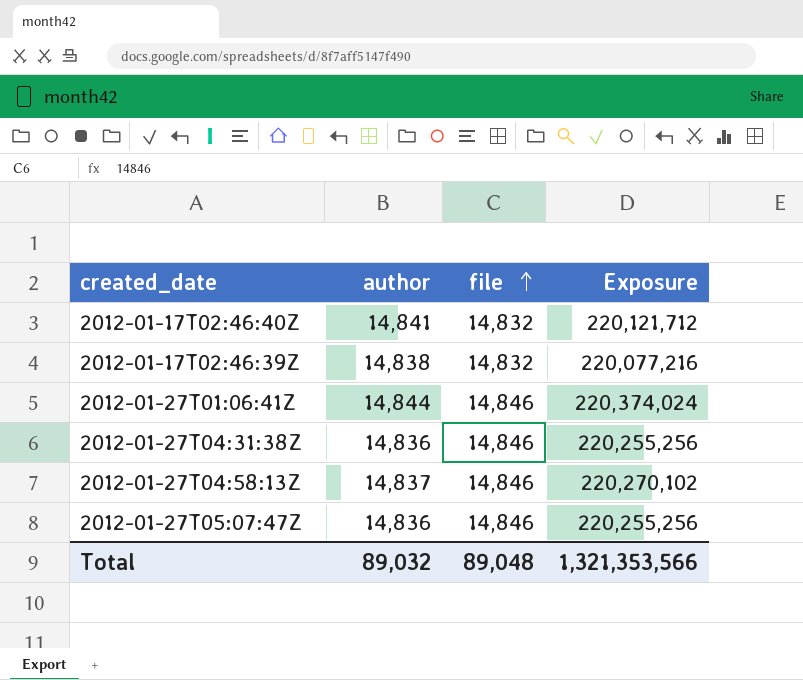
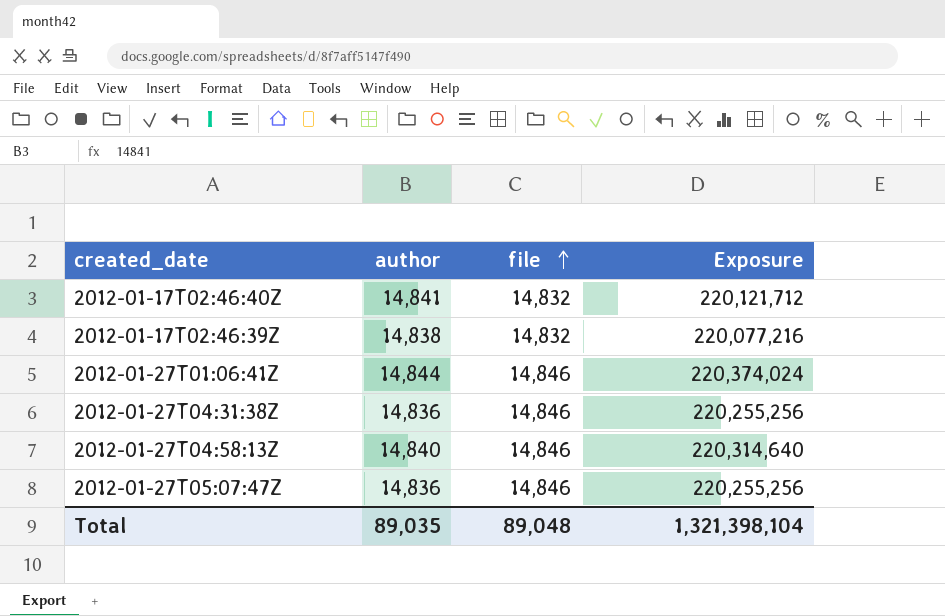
2012-01-27T04:58:13Z | author: 14,837 -> 14,840
2012-01-27T04:58:13Z | Exposure: 220,270,102 -> 220,314,640
Total | author: 89,032 -> 89,035
Total | Exposure: 1,321,353,566 -> 1,321,398,104

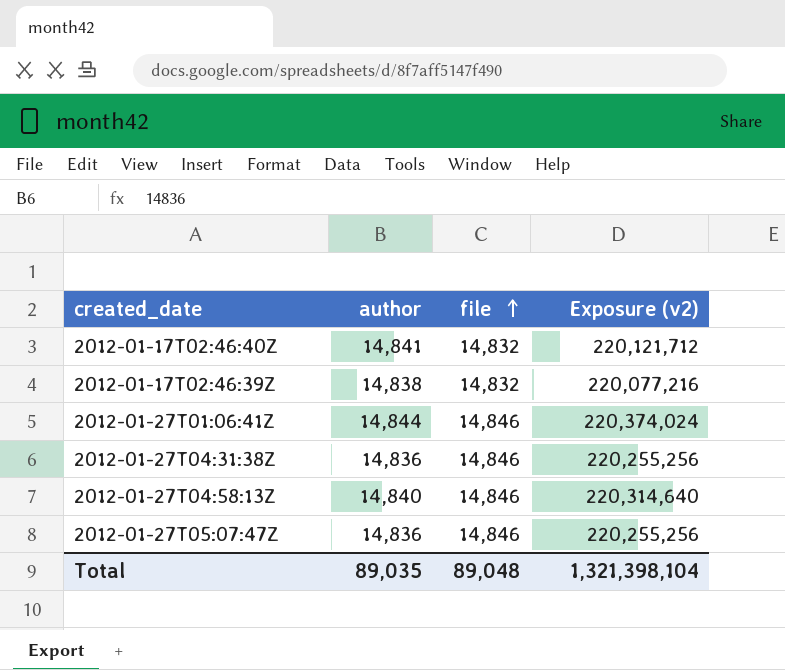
column name: Exposure -> Exposure (v2)

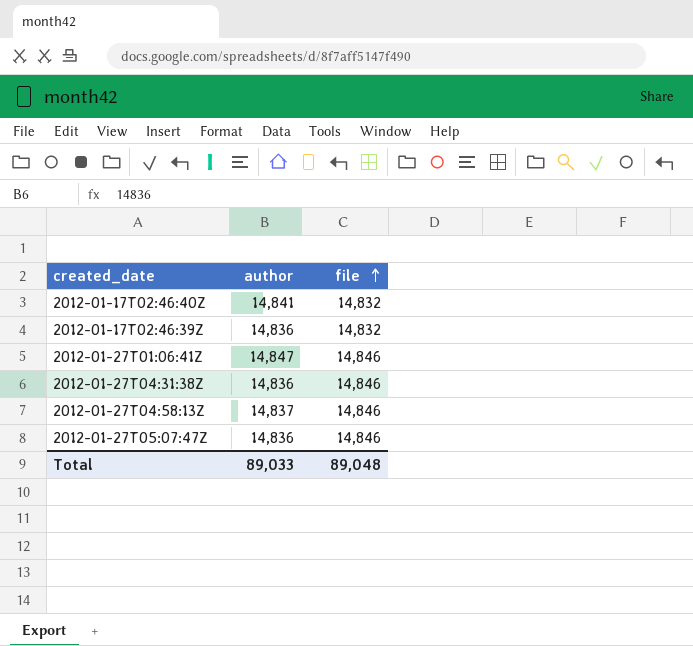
column Exposure (v2) | formula: [author] * [file] -> none
2012-01-17T02:46:39Z | author: 14,838 -> 14,836
2012-01-27T01:06:41Z | author: 14,844 -> 14,847
2012-01-27T04:58:13Z | author: 14,840 -> 14,837
Total | author: 89,035 -> 89,033

